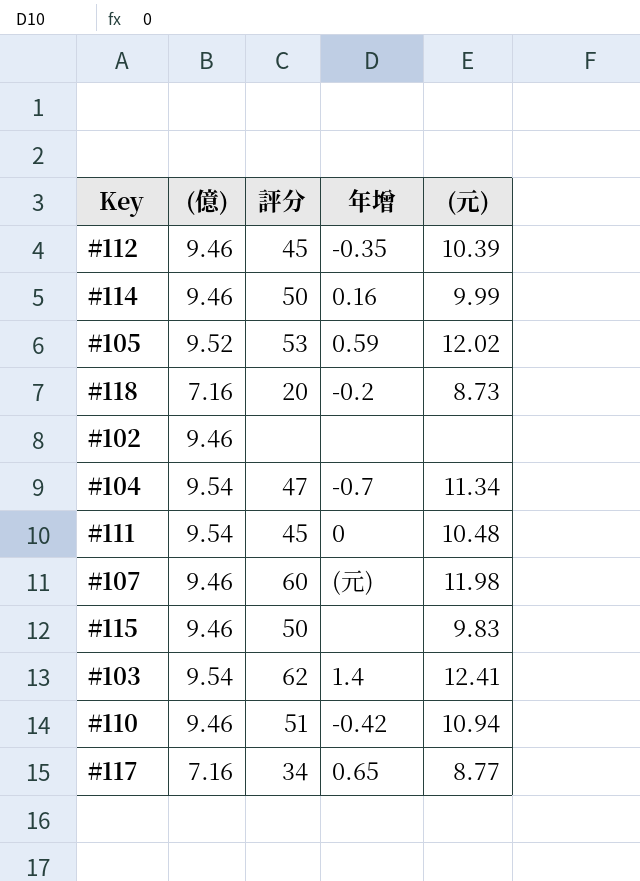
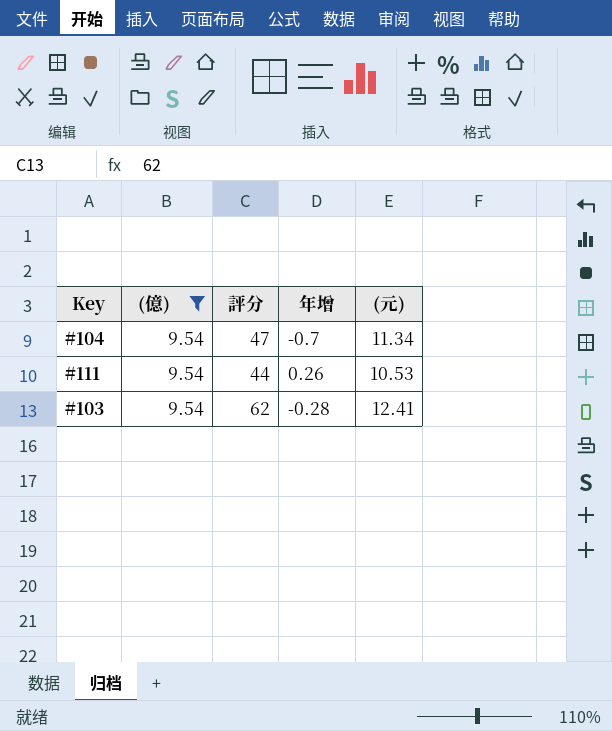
filter: none -> (億) = 9.54
#111 | 評分: 45 -> 44
#111 | 年增: 0 -> 0.26
#111 | (元): 10.48 -> 10.53
#103 | 年增: 1.4 -> -0.28

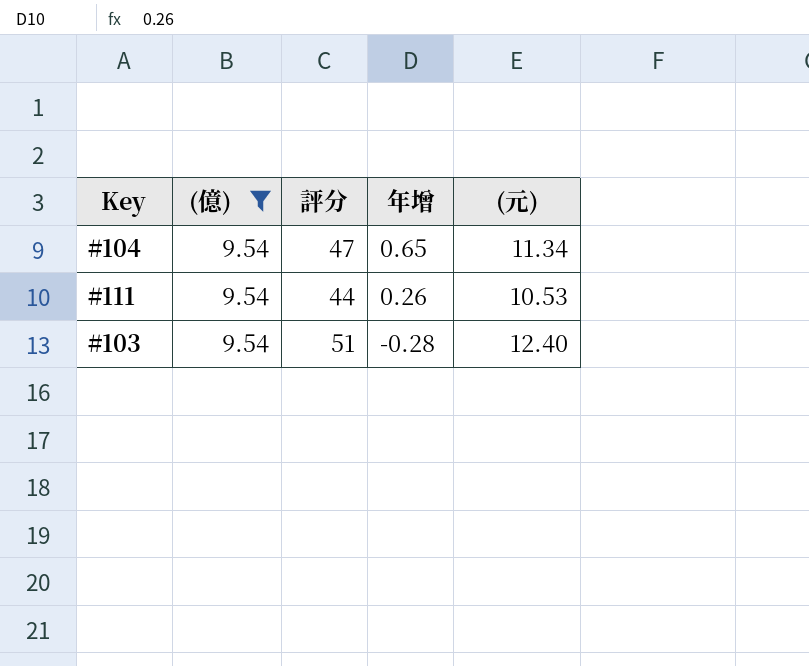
#104 | 年增: -0.7 -> 0.65
#103 | 評分: 62 -> 51
#103 | (元): 12.41 -> 12.40

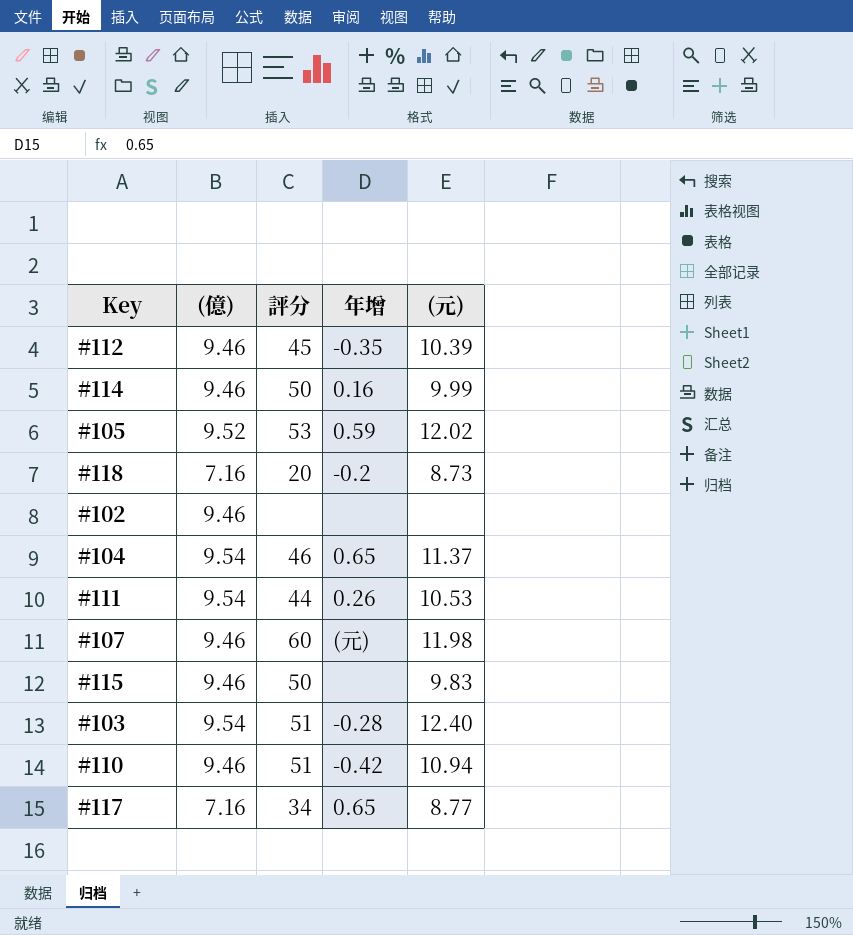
filter: (億) = 9.54 -> none
#104 | 評分: 47 -> 46
#104 | (元): 11.34 -> 11.37

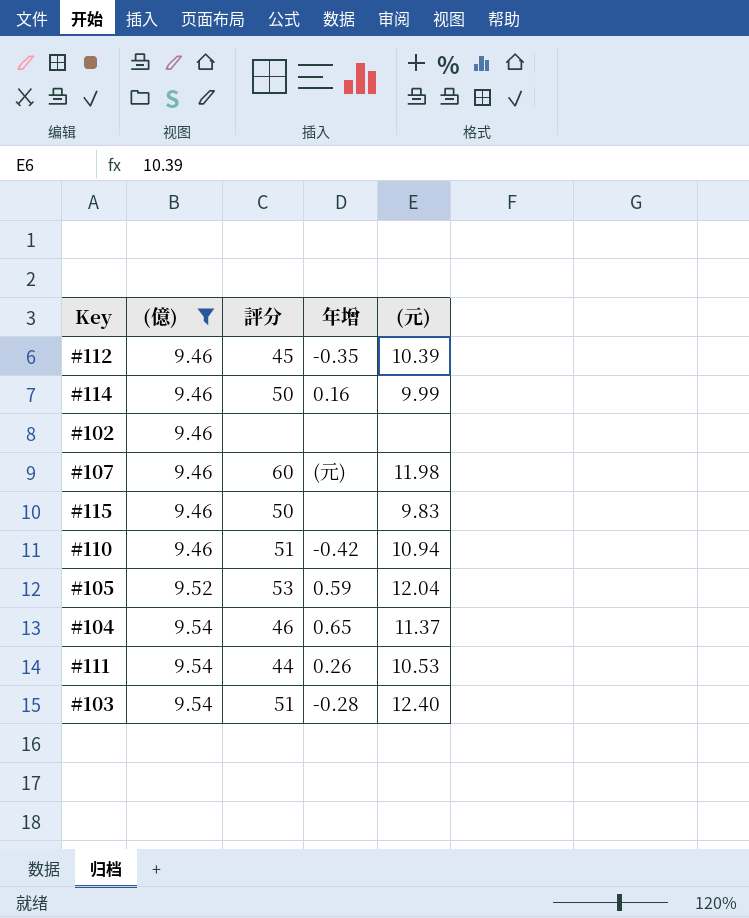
filter: none -> (億) != 7.16
row order: none -> (億) ascending
#105 | (元): 12.02 -> 12.04

